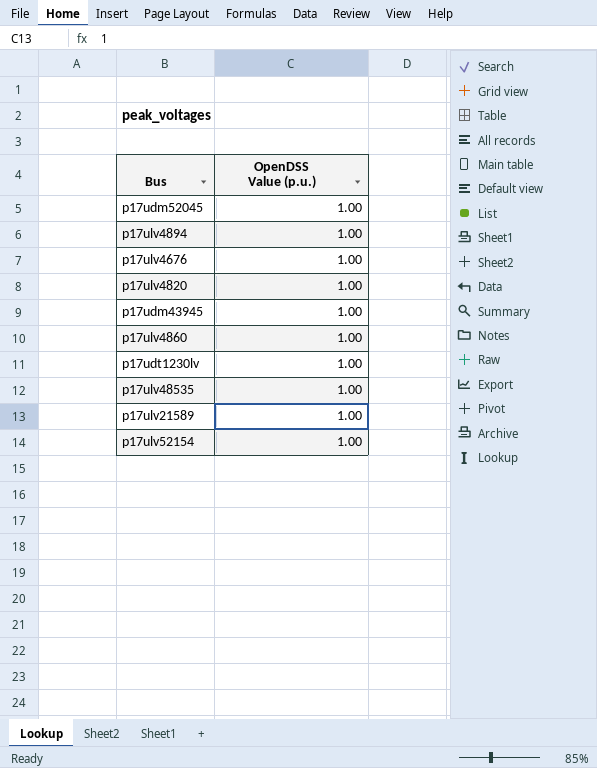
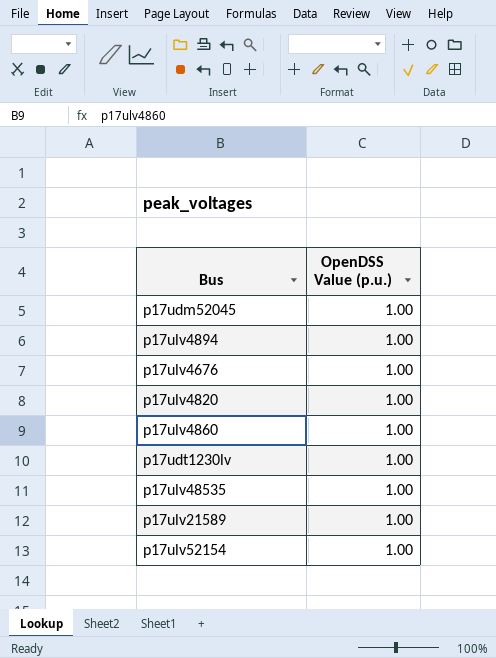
row p17udm43945: 1.00 -> none

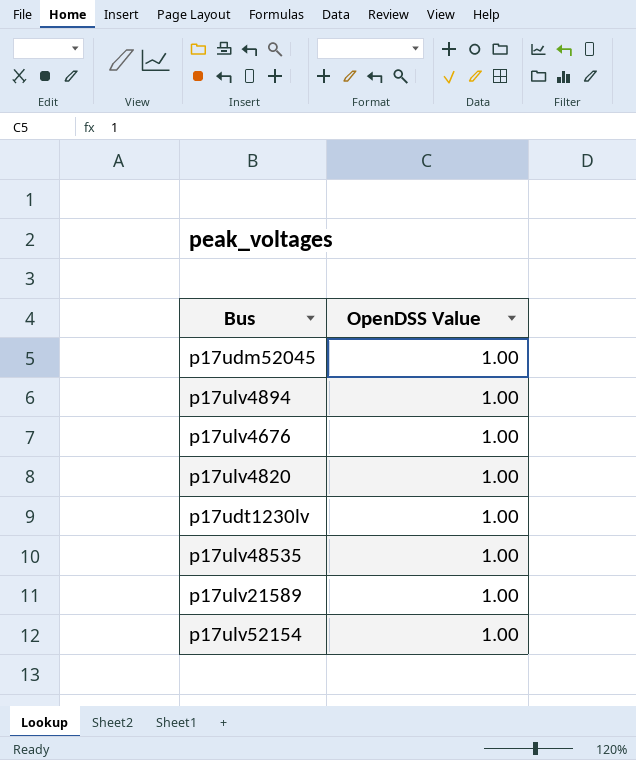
column name: OpenDSS Value (p.u.) -> OpenDSS Value
row p17ulv4860: 1.00 -> none

